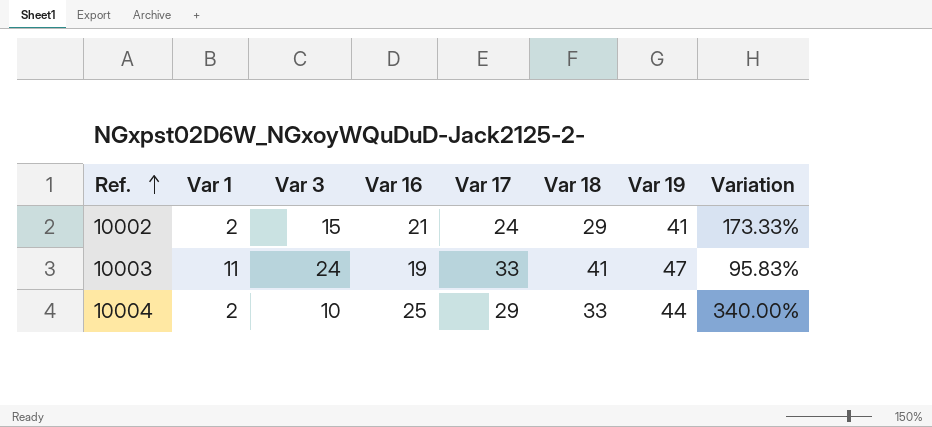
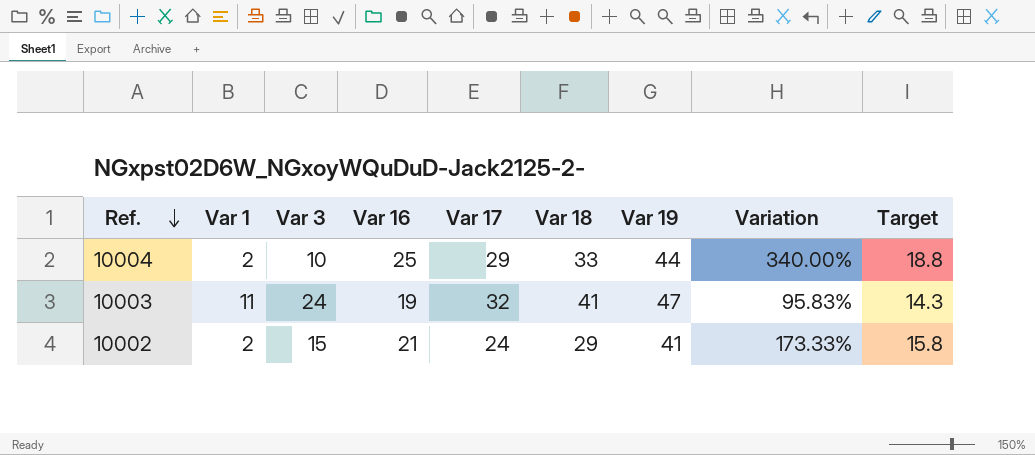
row order: Ref. ascending -> Ref. descending
column Target | formula: none -> [Var 16] * 0.75
10003 | Var 17: 33 -> 32

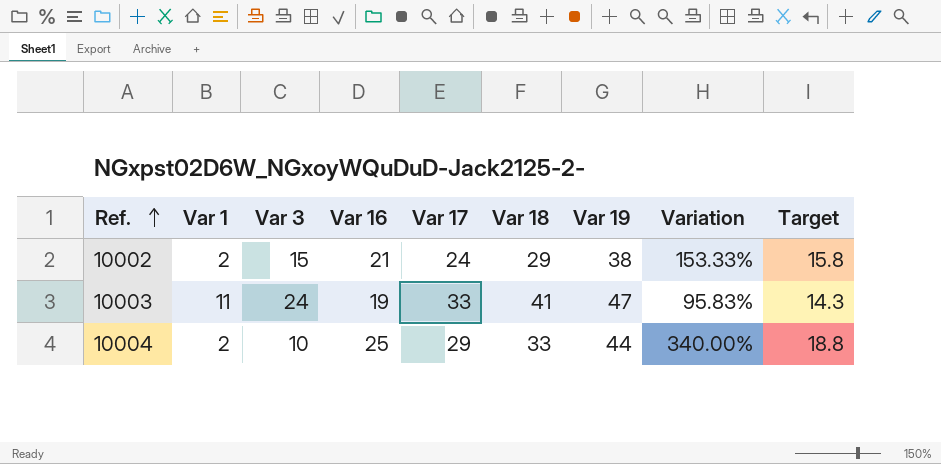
row order: Ref. descending -> Ref. ascending
10002 | Var 19: 41 -> 38
10002 | Variation: 173.33% -> 153.33%
10003 | Var 17: 32 -> 33

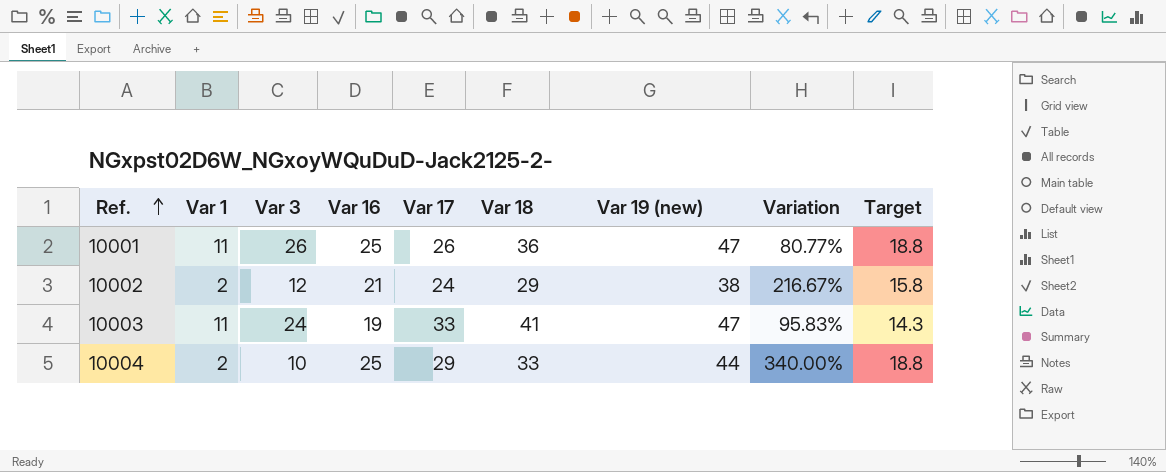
column name: Var 19 -> Var 19 (new)
row 10001: none -> 11 | 26 | 25 | 26 | 36 | 47 | 80.77% | 18.8
10002 | Var 3: 15 -> 12
10002 | Variation: 153.33% -> 216.67%

